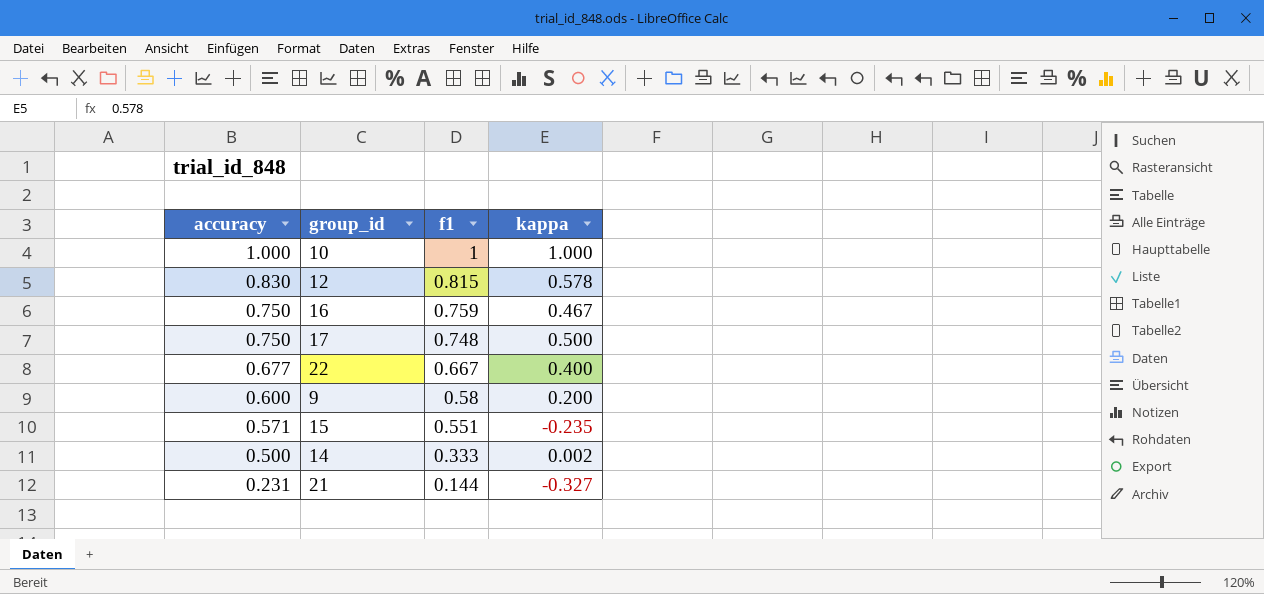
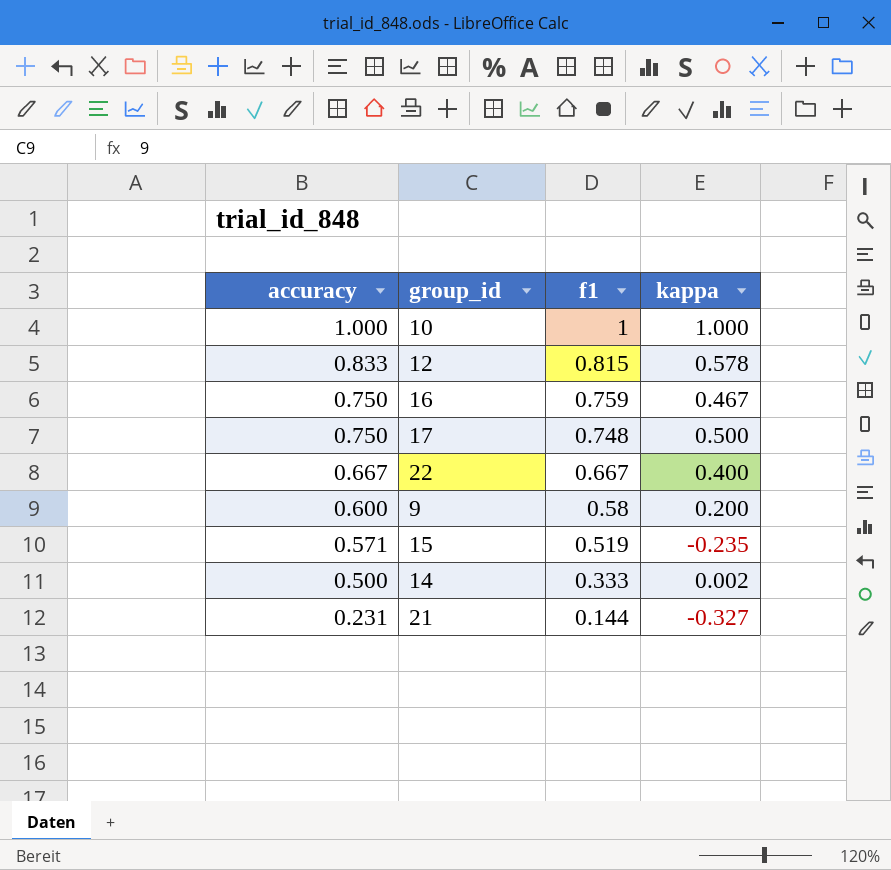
12 | accuracy: 0.830 -> 0.833
22 | accuracy: 0.677 -> 0.667
15 | f1: 0.551 -> 0.519

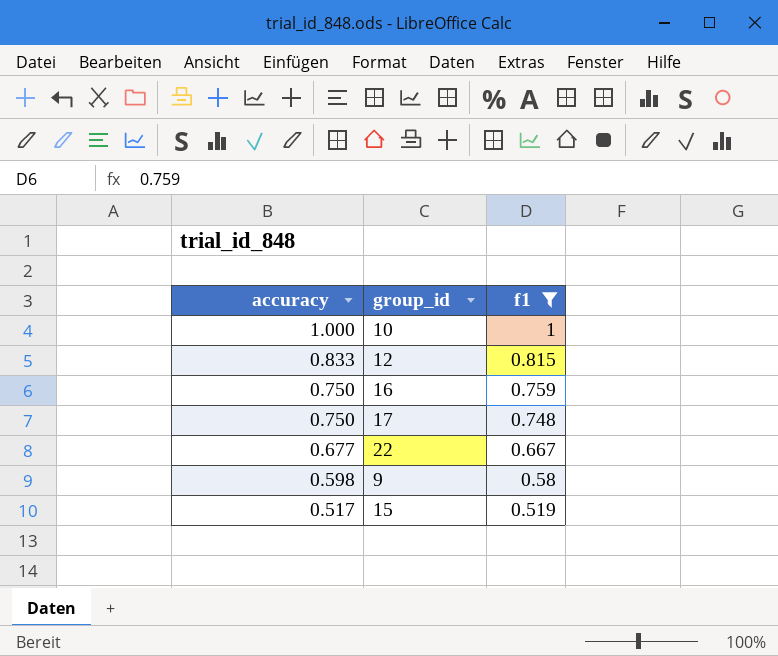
filter: none -> f1 >= 0.519
column kappa | position: 4 -> none
22 | accuracy: 0.667 -> 0.677
9 | accuracy: 0.600 -> 0.598
15 | accuracy: 0.571 -> 0.517

